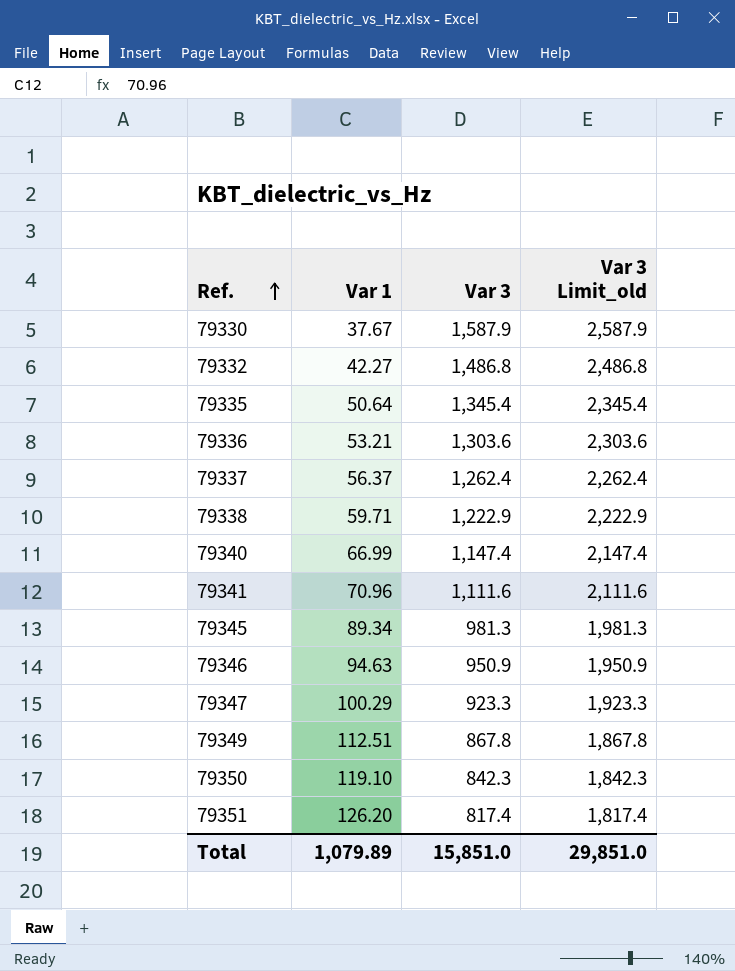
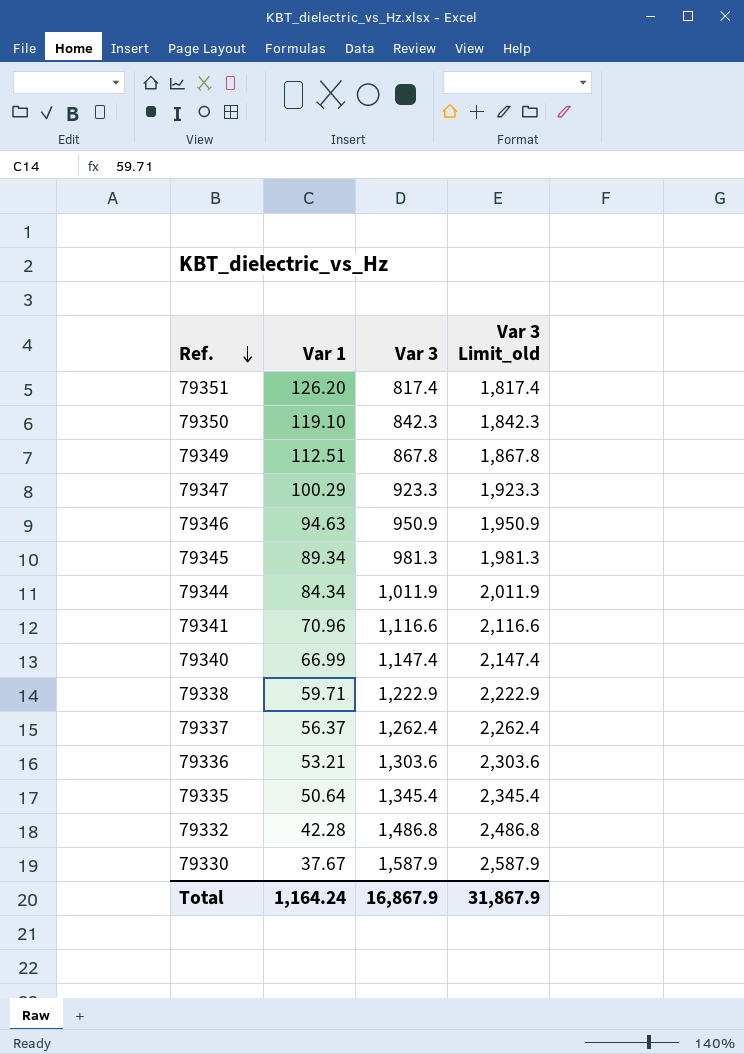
row order: Ref. ascending -> Ref. descending
row 79344: none -> 84.34 | 1,011.9 | 2,011.9
79341 | Var 3: 1,111.6 -> 1,116.6
79341 | Var 3 Limit_old: 2,111.6 -> 2,116.6
79332 | Var 1: 42.27 -> 42.28
Total | Var 1: 1,079.89 -> 1,164.24
Total | Var 3: 15,851.0 -> 16,867.9
Total | Var 3 Limit_old: 29,851.0 -> 31,867.9

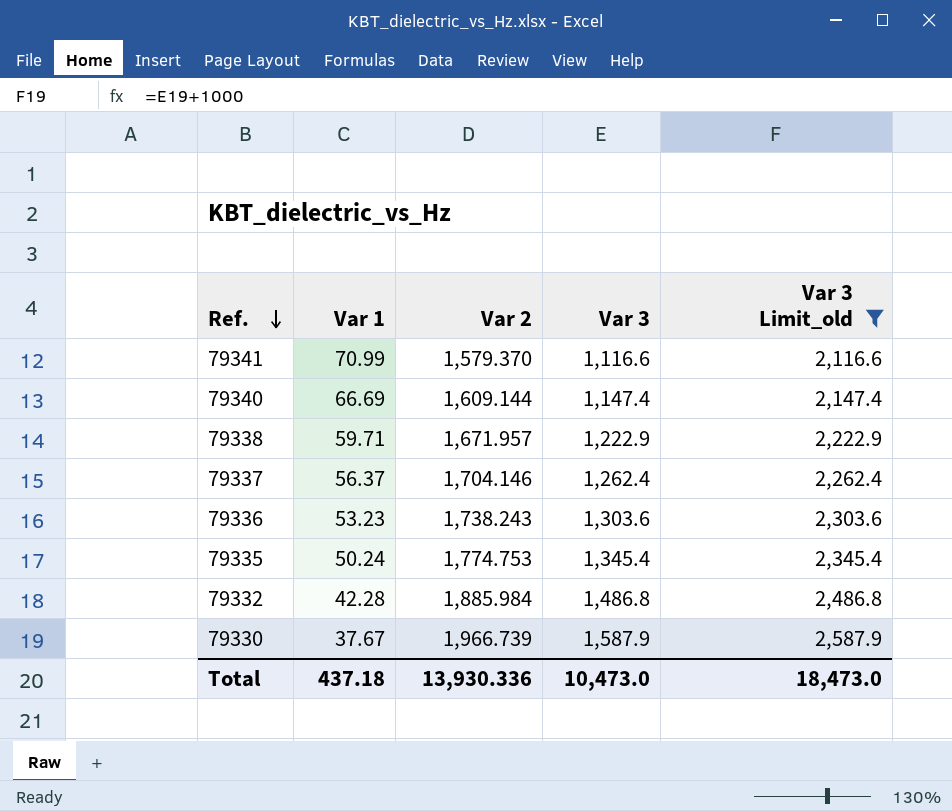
filter: none -> Var 3 Limit_old >= 2,116.6
column Var 2 | position: none -> 3
79341 | Var 1: 70.96 -> 70.99
79340 | Var 1: 66.99 -> 66.69
79336 | Var 1: 53.21 -> 53.23
79335 | Var 1: 50.64 -> 50.24
Total | Var 1: 1,164.24 -> 437.18
Total | Var 3: 16,867.9 -> 10,473.0
Total | Var 3 Limit_old: 31,867.9 -> 18,473.0

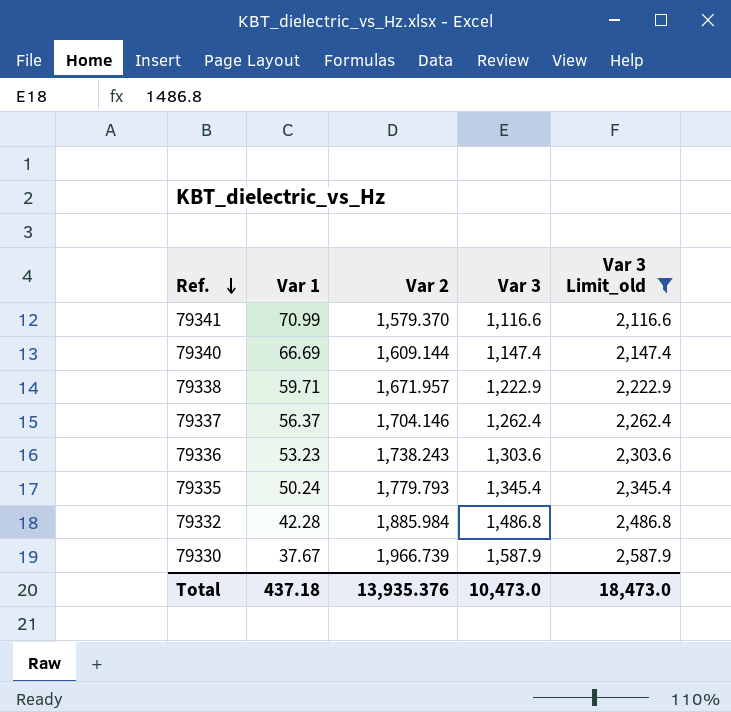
79335 | Var 2: 1,774.753 -> 1,779.793
Total | Var 2: 13,930.336 -> 13,935.376

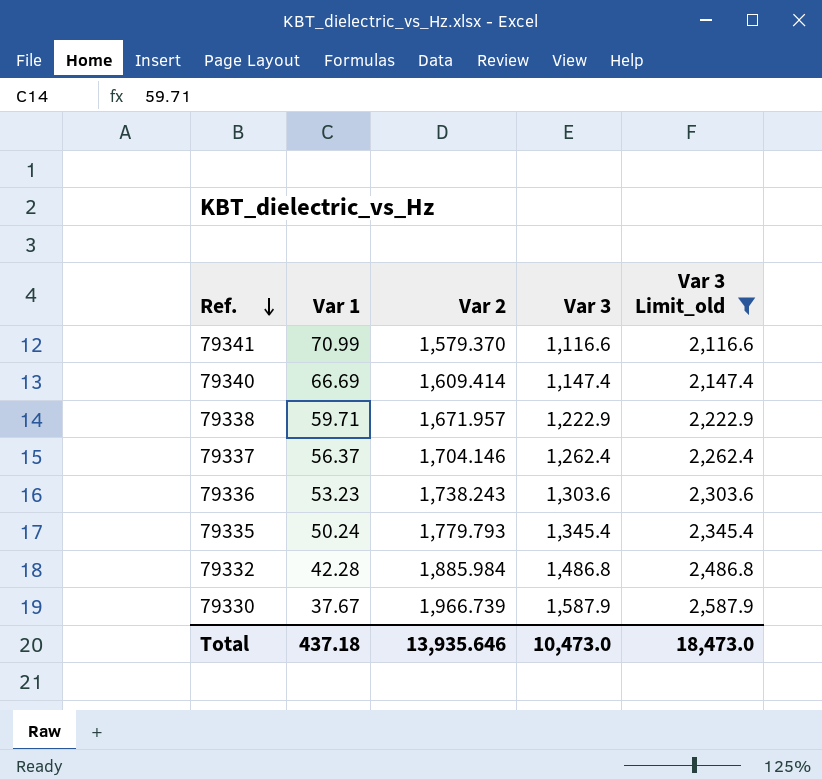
79340 | Var 2: 1,609.144 -> 1,609.414
Total | Var 2: 13,935.376 -> 13,935.646

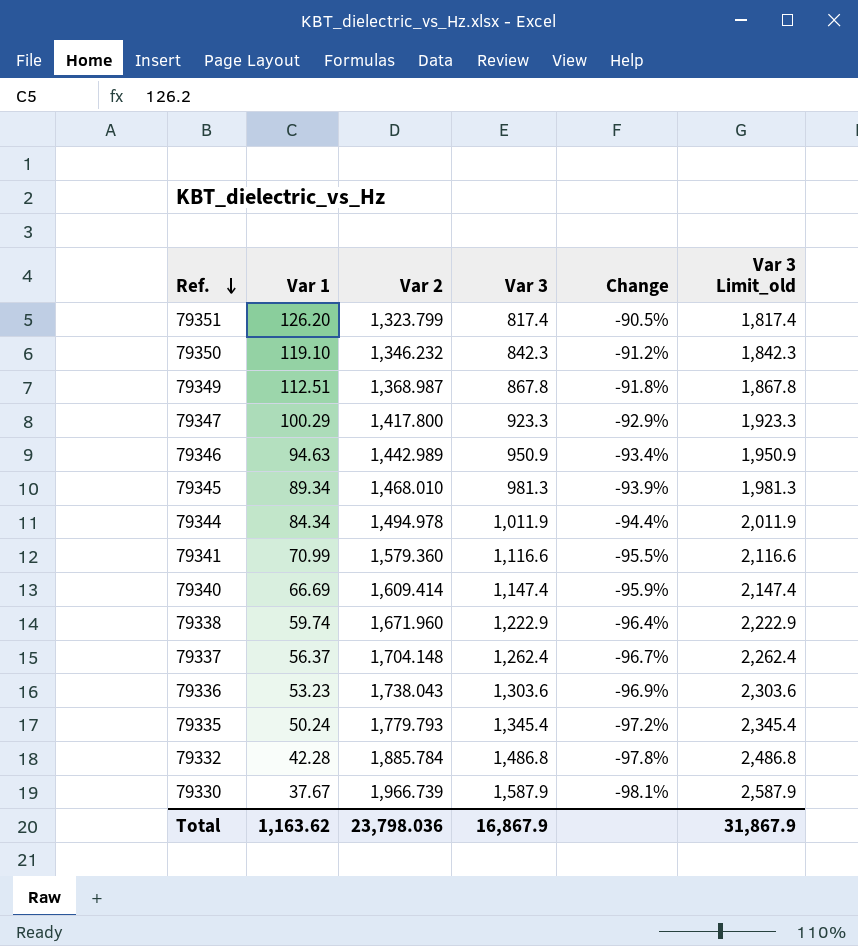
filter: Var 3 Limit_old >= 2,116.6 -> none
column Change | formula: none -> ([Var 1] - [Var 2]) / [Var 2]
79341 | Var 2: 1,579.370 -> 1,579.360
79338 | Var 1: 59.71 -> 59.74
79338 | Var 2: 1,671.957 -> 1,671.960
79337 | Var 2: 1,704.146 -> 1,704.148
79336 | Var 2: 1,738.243 -> 1,738.043
79332 | Var 2: 1,885.984 -> 1,885.784
Total | Var 1: 437.18 -> 1,163.62
Total | Var 2: 13,935.646 -> 23,798.036
Total | Var 3: 10,473.0 -> 16,867.9
Total | Var 3 Limit_old: 18,473.0 -> 31,867.9

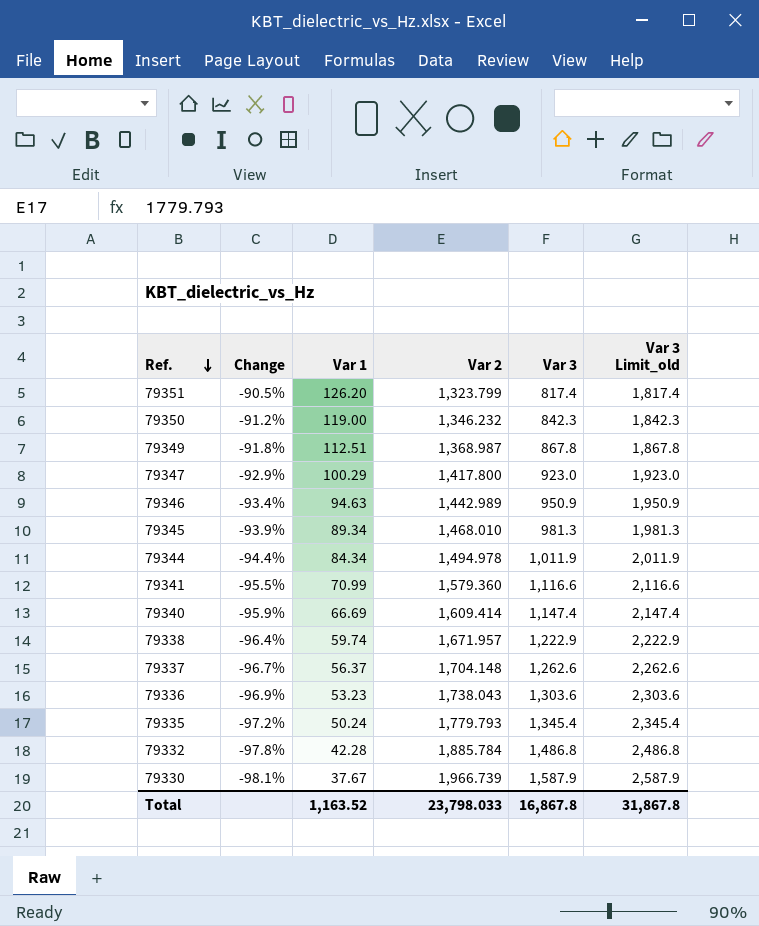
column Change | position: 5 -> 2
79350 | Var 1: 119.10 -> 119.00
79347 | Var 3: 923.3 -> 923.0
79347 | Var 3 Limit_old: 1,923.3 -> 1,923.0
79338 | Var 2: 1,671.960 -> 1,671.957
79337 | Var 3: 1,262.4 -> 1,262.6
79337 | Var 3 Limit_old: 2,262.4 -> 2,262.6
Total | Var 1: 1,163.62 -> 1,163.52
Total | Var 2: 23,798.036 -> 23,798.033
Total | Var 3: 16,867.9 -> 16,867.8
Total | Var 3 Limit_old: 31,867.9 -> 31,867.8

